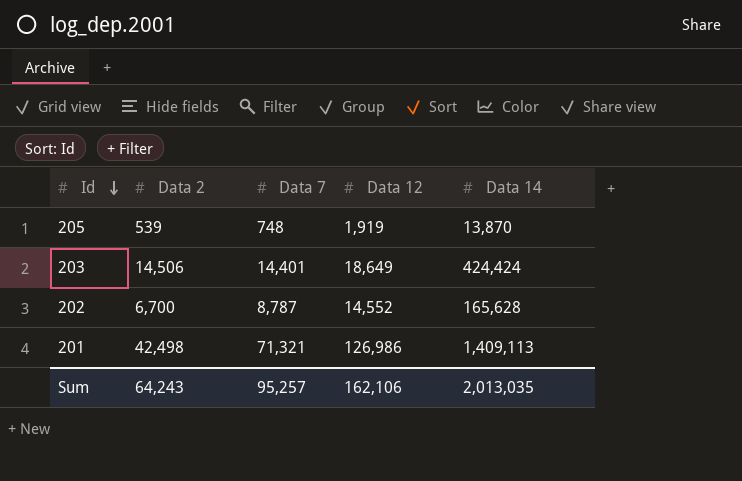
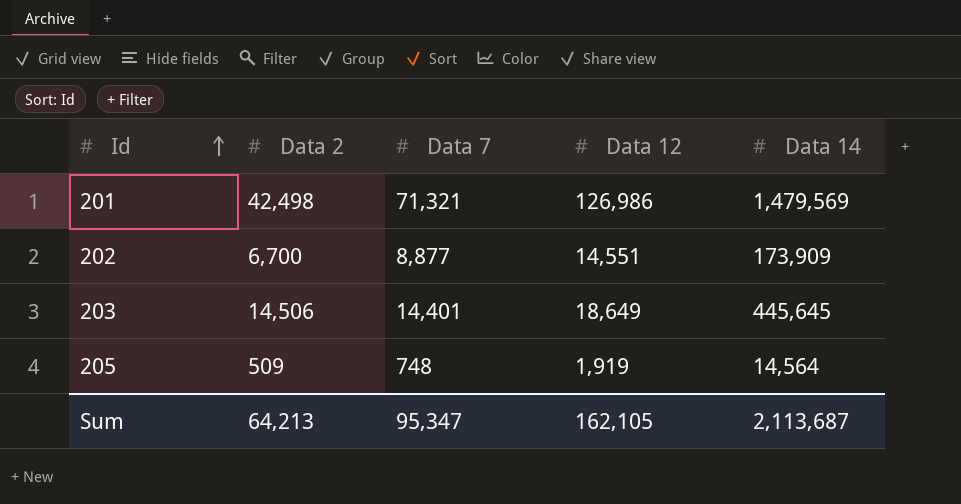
row order: Id descending -> Id ascending
201 | Data 14: 1,409,113 -> 1,479,569
202 | Data 7: 8,787 -> 8,877
202 | Data 12: 14,552 -> 14,551
202 | Data 14: 165,628 -> 173,909
203 | Data 14: 424,424 -> 445,645
205 | Data 2: 539 -> 509
205 | Data 14: 13,870 -> 14,564
Sum | Data 2: 64,243 -> 64,213
Sum | Data 7: 95,257 -> 95,347
Sum | Data 12: 162,106 -> 162,105
Sum | Data 14: 2,013,035 -> 2,113,687

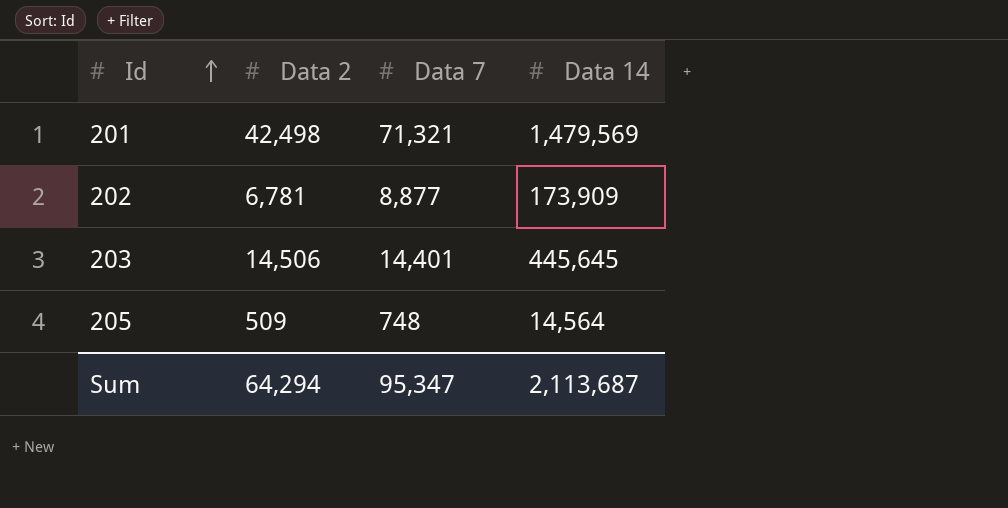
column Data 12 | position: 4 -> none
202 | Data 2: 6,700 -> 6,781
Sum | Data 2: 64,213 -> 64,294

